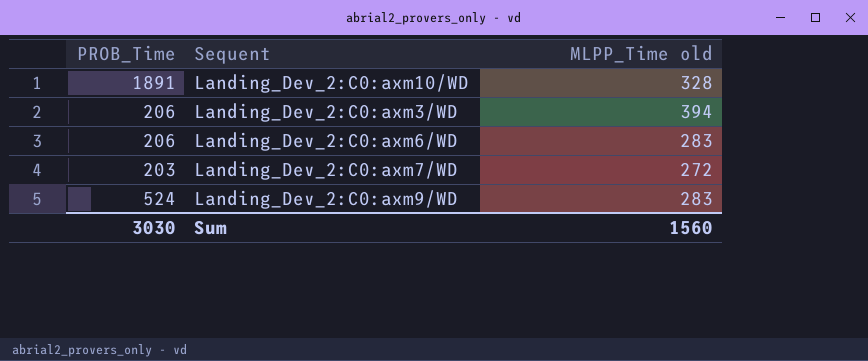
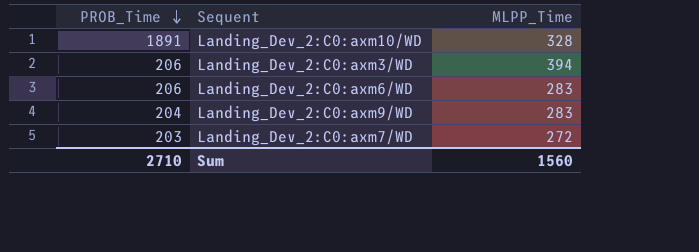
row order: none -> PROB_Time descending
column name: MLPP_Time old -> MLPP_Time
Landing_Dev_2:C0:axm9/WD | PROB_Time: 524 -> 204
Sum | PROB_Time: 3030 -> 2710

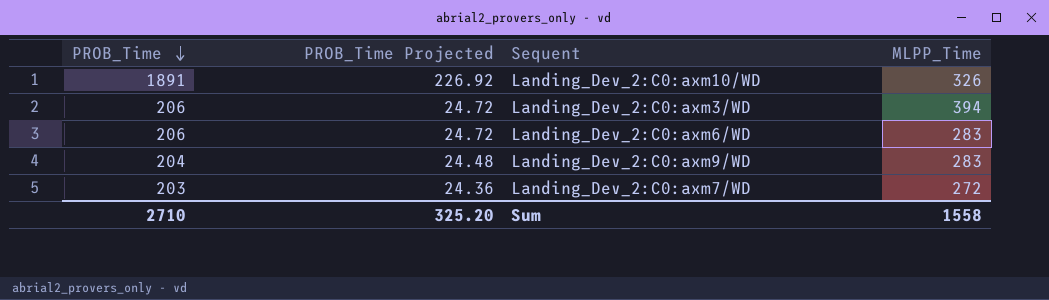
column PROB_Time Projected | formula: none -> [PROB_Time] * 0.12
Landing_Dev_2:C0:axm10/WD | MLPP_Time: 328 -> 326
Sum | MLPP_Time: 1560 -> 1558

